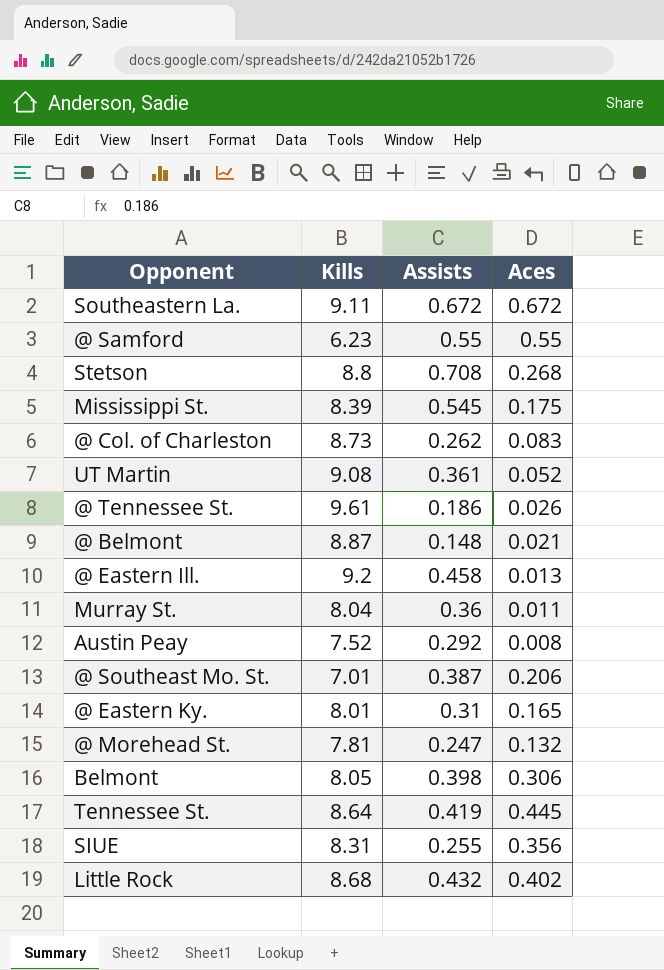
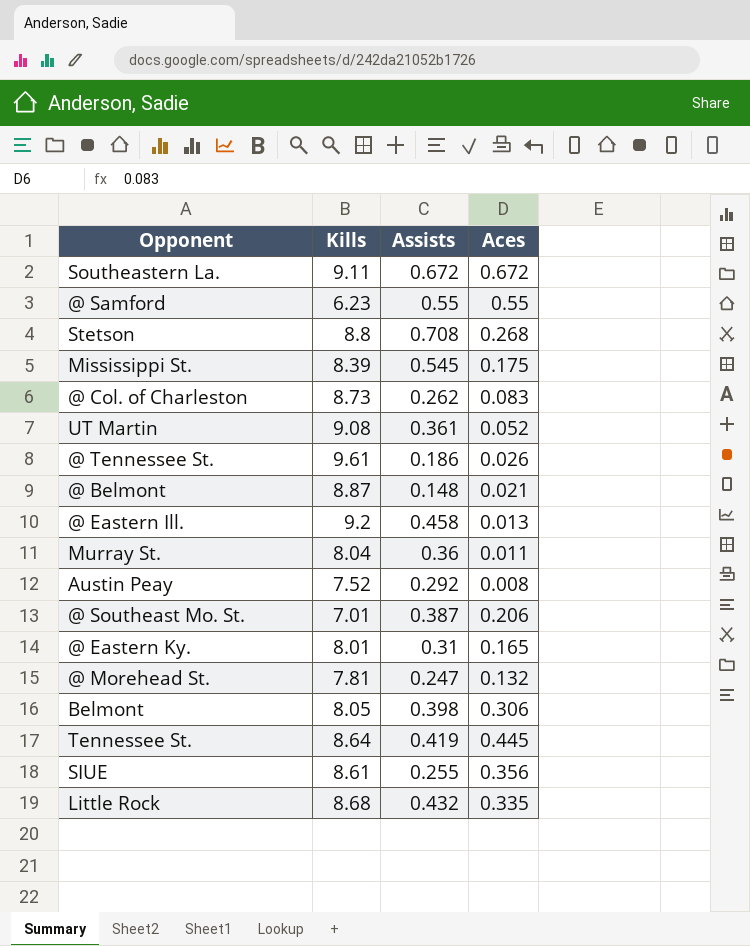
SIUE | Kills: 8.31 -> 8.61
Little Rock | Aces: 0.402 -> 0.335

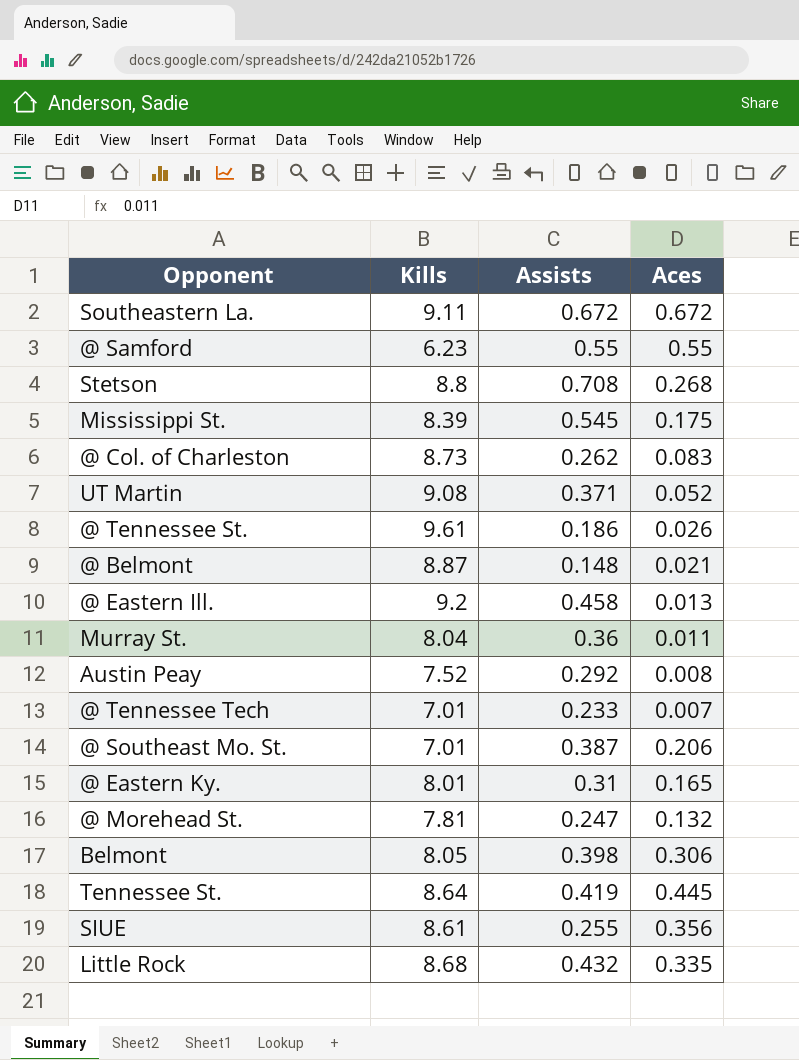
UT Martin | Assists: 0.361 -> 0.371
row @ Tennessee Tech: none -> 7.01 | 0.233 | 0.007

